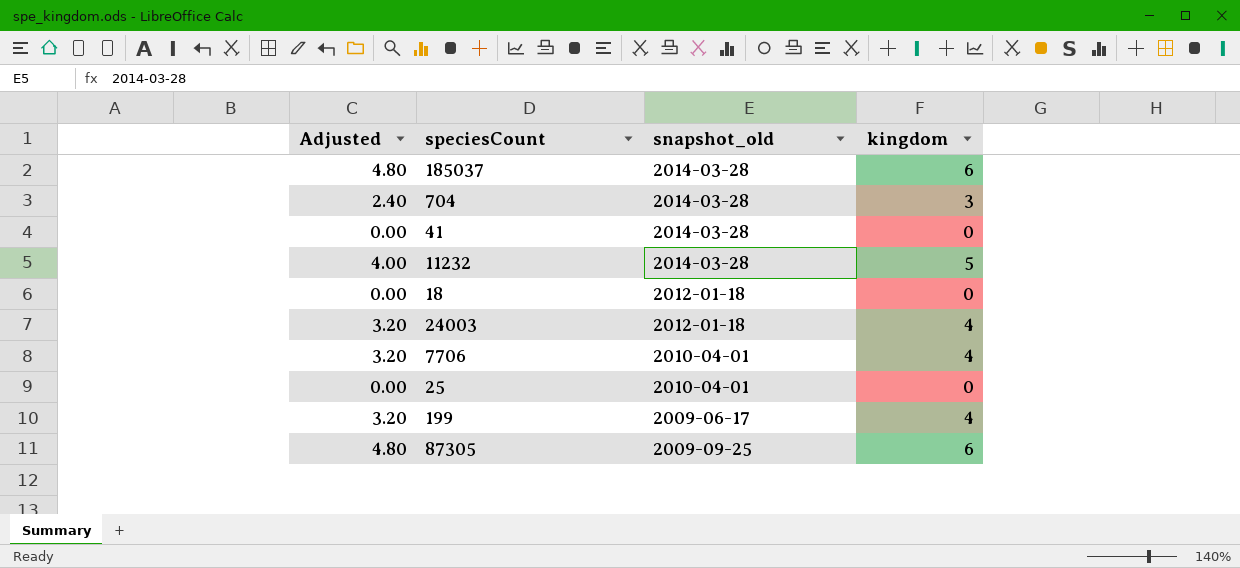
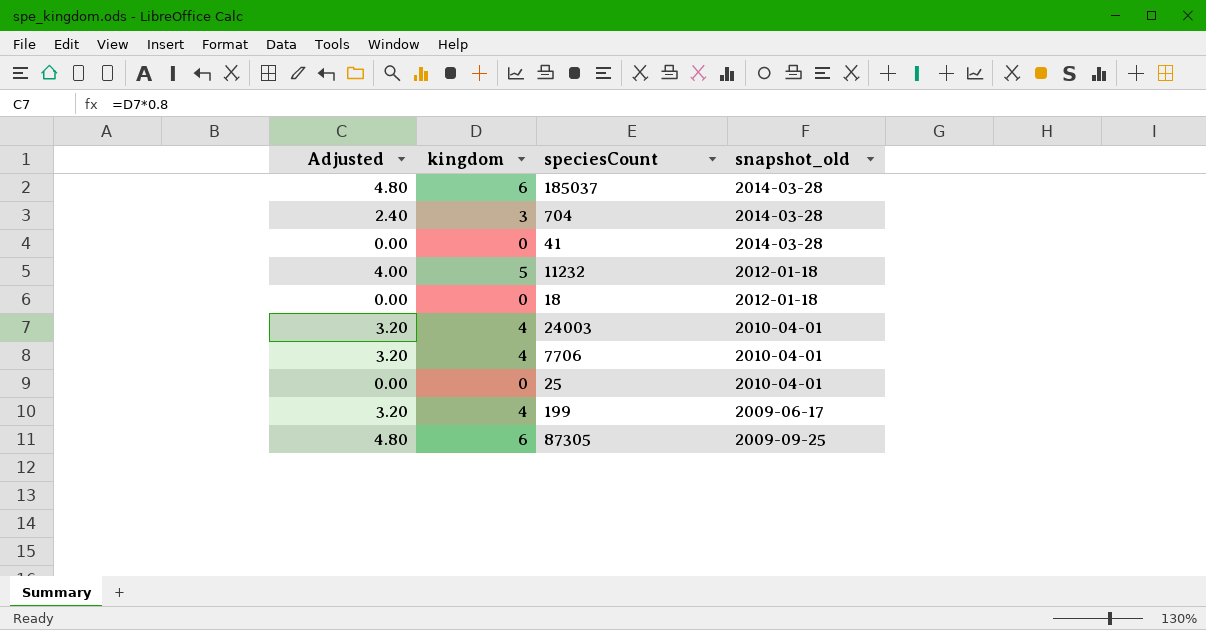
column kingdom | position: 4 -> 2
11232 | snapshot_old: 2014-03-28 -> 2012-01-18
24003 | snapshot_old: 2012-01-18 -> 2010-04-01

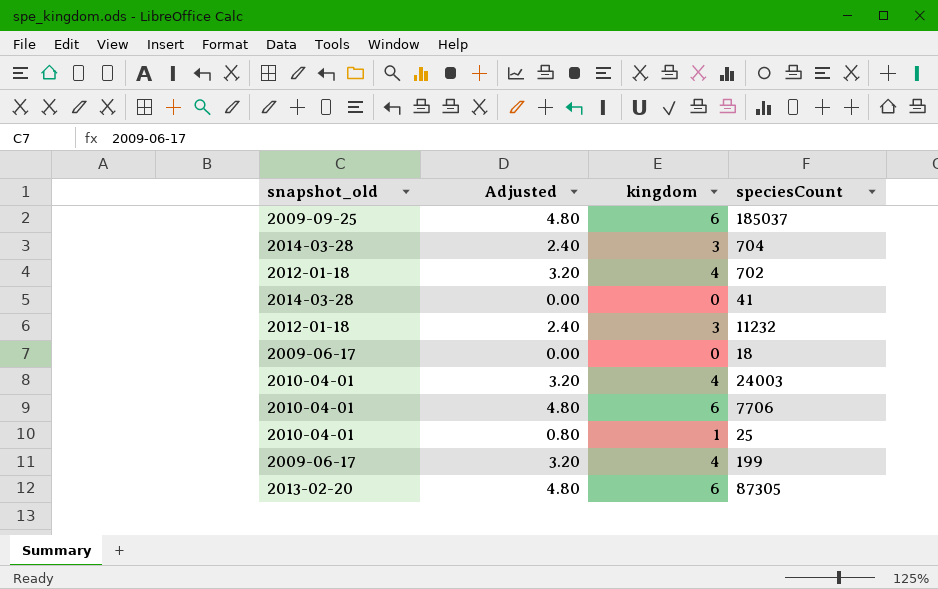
column snapshot_old | position: 4 -> 1
185037 | snapshot_old: 2014-03-28 -> 2009-09-25
row 702: none -> 2012-01-18 | 3.20 | 4
11232 | Adjusted: 4.00 -> 2.40
11232 | kingdom: 5 -> 3
18 | snapshot_old: 2012-01-18 -> 2009-06-17
7706 | Adjusted: 3.20 -> 4.80
7706 | kingdom: 4 -> 6
25 | Adjusted: 0.00 -> 0.80
25 | kingdom: 0 -> 1
87305 | snapshot_old: 2009-09-25 -> 2013-02-20

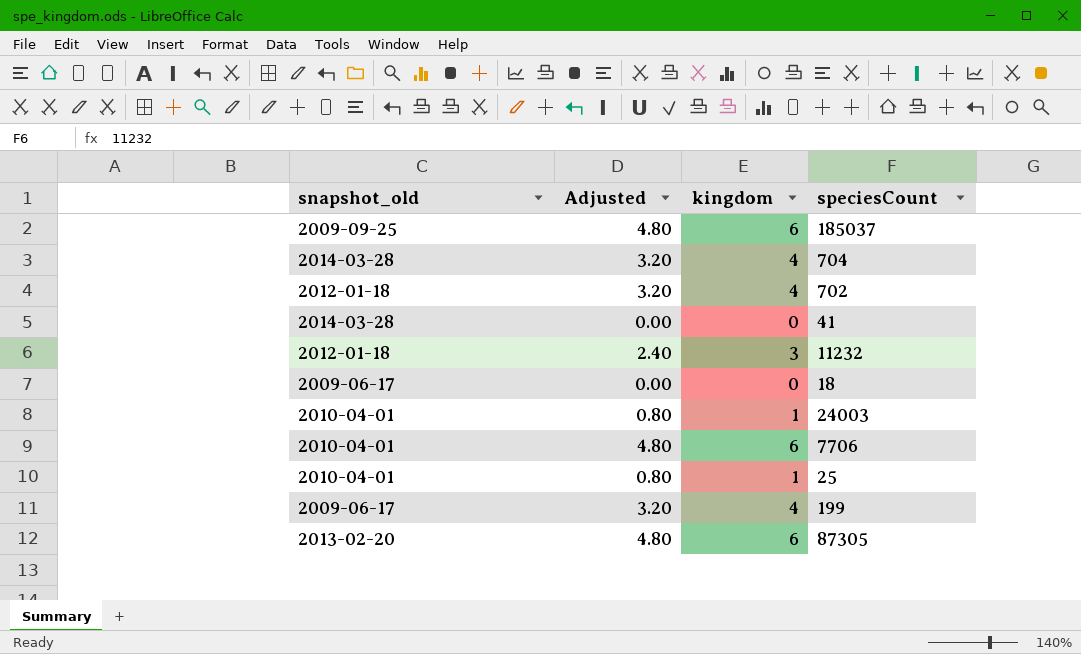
704 | Adjusted: 2.40 -> 3.20
704 | kingdom: 3 -> 4
24003 | Adjusted: 3.20 -> 0.80
24003 | kingdom: 4 -> 1

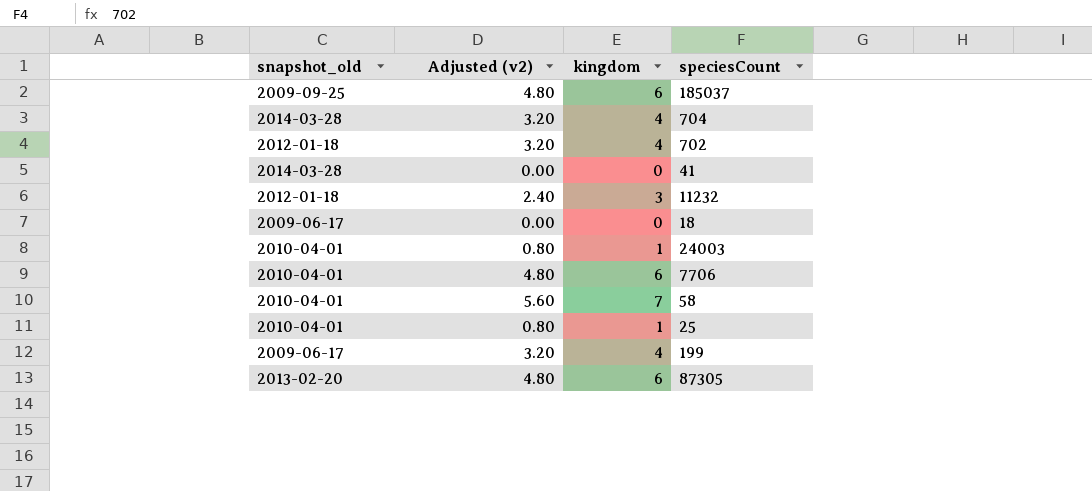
column name: Adjusted -> Adjusted (v2)
row 58: none -> 2010-04-01 | 5.60 | 7

